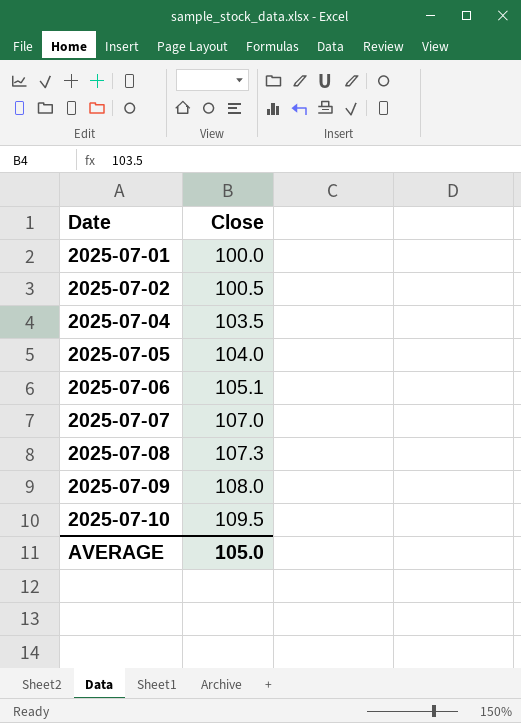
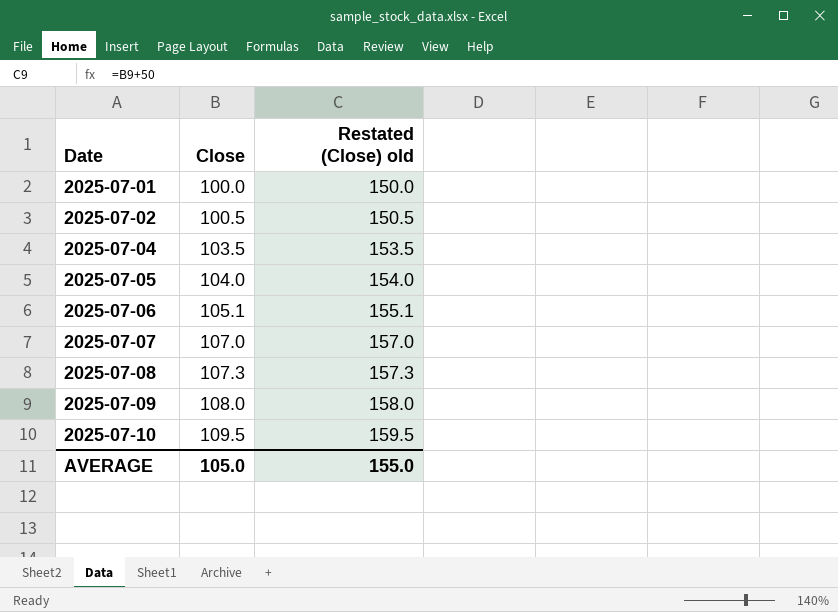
column Restated (Close) old | formula: none -> [Close] + 50

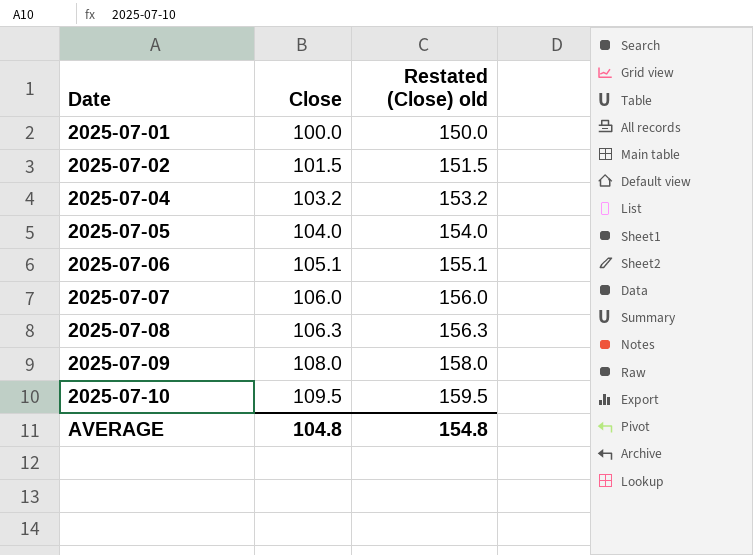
2025-07-02 | Close: 100.5 -> 101.5
2025-07-02 | Restated (Close) old: 150.5 -> 151.5
2025-07-04 | Close: 103.5 -> 103.2
2025-07-04 | Restated (Close) old: 153.5 -> 153.2
2025-07-07 | Close: 107.0 -> 106.0
2025-07-07 | Restated (Close) old: 157.0 -> 156.0
2025-07-08 | Close: 107.3 -> 106.3
2025-07-08 | Restated (Close) old: 157.3 -> 156.3
AVERAGE | Close: 105.0 -> 104.8
AVERAGE | Restated (Close) old: 155.0 -> 154.8

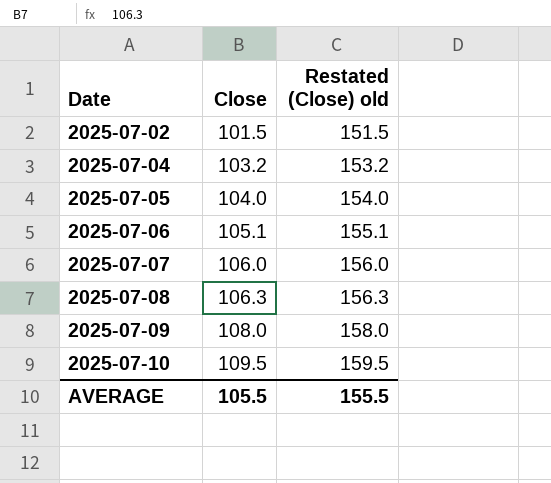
row 2025-07-01: 100.0 | 150.0 -> none
AVERAGE | Close: 104.8 -> 105.5
AVERAGE | Restated (Close) old: 154.8 -> 155.5

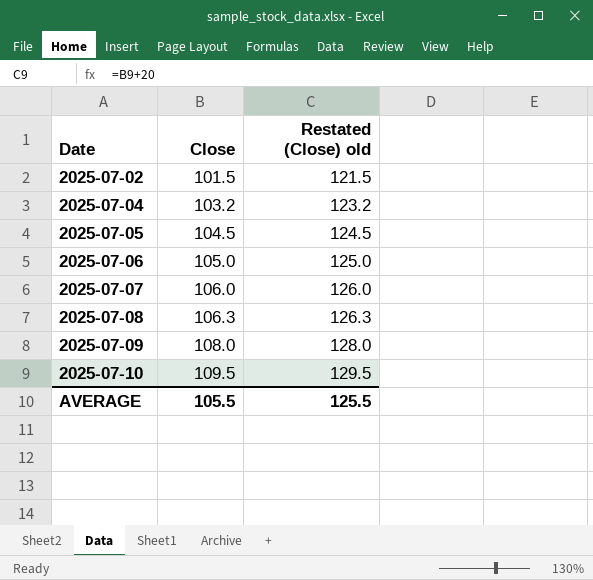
column Restated (Close) old | formula: [Close] + 50 -> [Close] + 20
2025-07-05 | Close: 104.0 -> 104.5
2025-07-06 | Close: 105.1 -> 105.0
AVERAGE | Restated (Close) old: 155.5 -> 125.5

